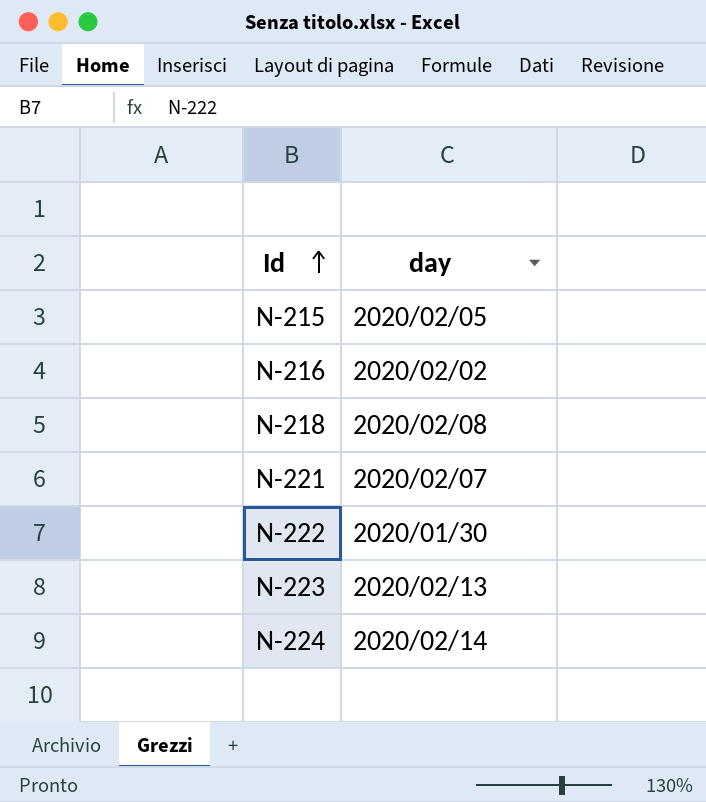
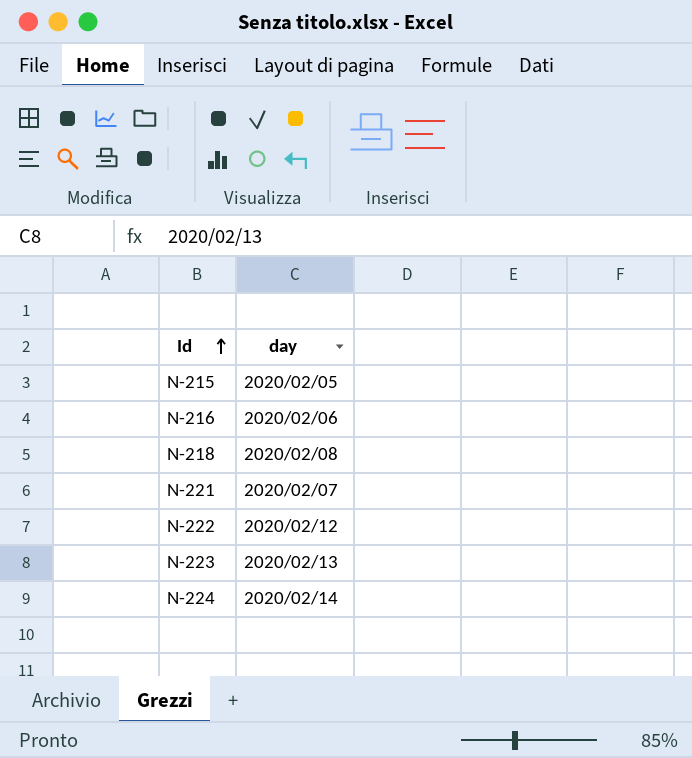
N-216 | day: 2020/02/02 -> 2020/02/06
N-222 | day: 2020/01/30 -> 2020/02/12

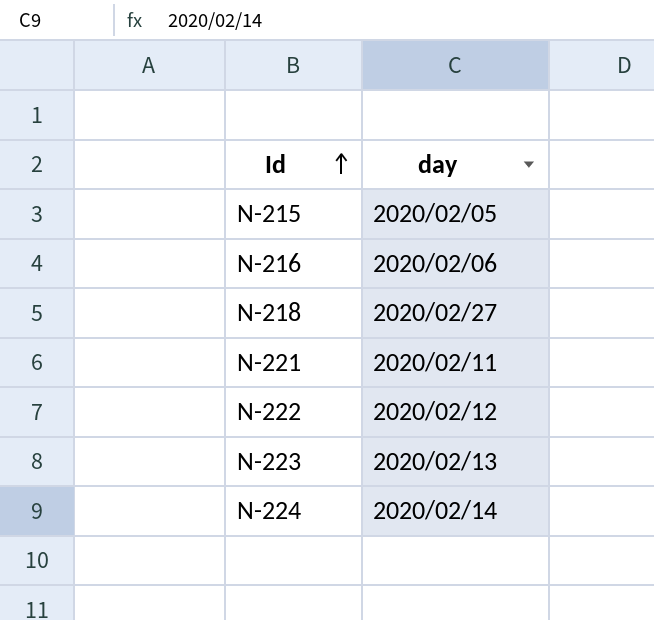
N-218 | day: 2020/02/08 -> 2020/02/27
N-221 | day: 2020/02/07 -> 2020/02/11

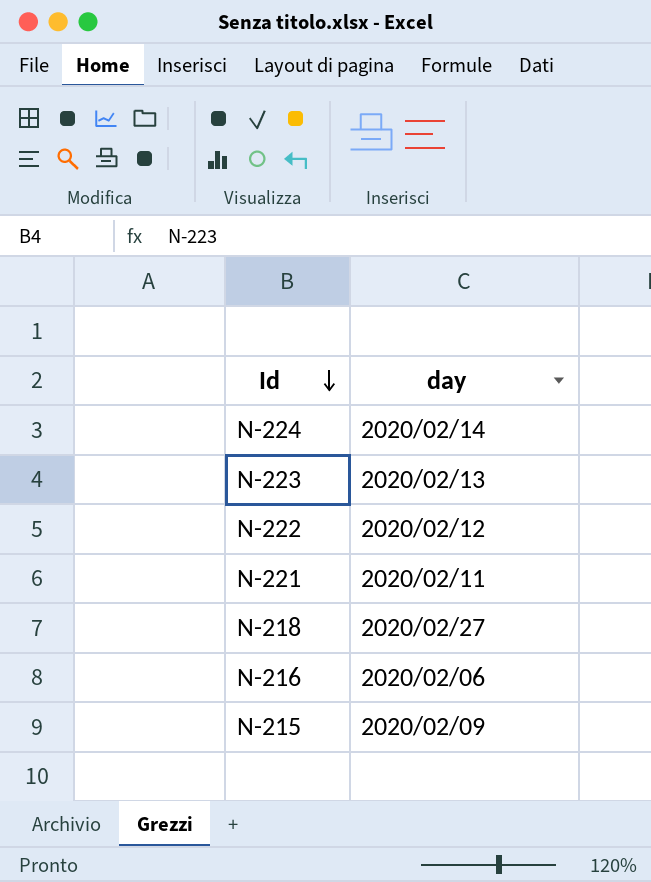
row order: Id ascending -> Id descending
N-215 | day: 2020/02/05 -> 2020/02/09

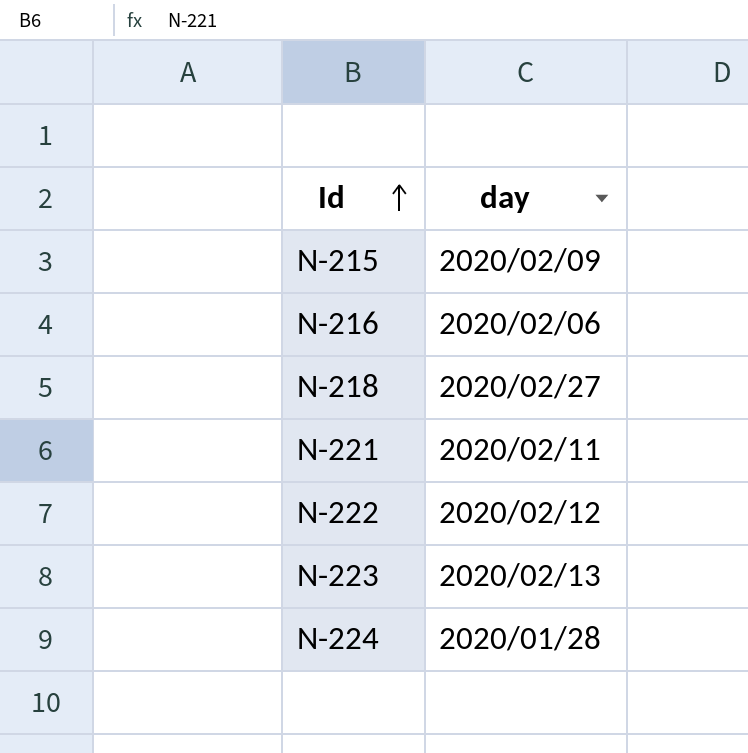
row order: Id descending -> Id ascending
N-224 | day: 2020/02/14 -> 2020/01/28

